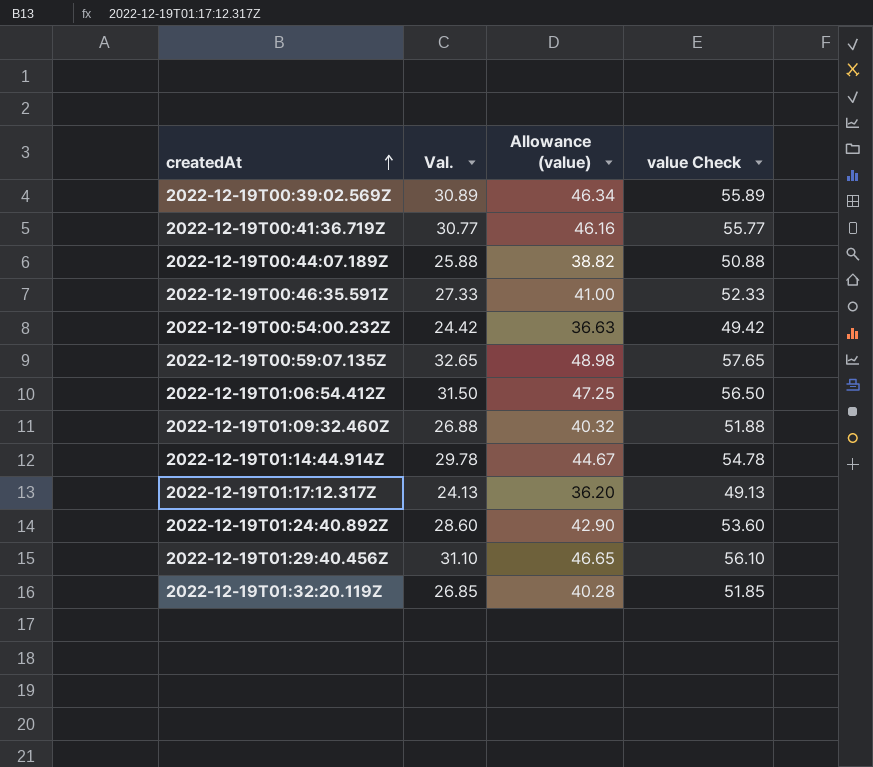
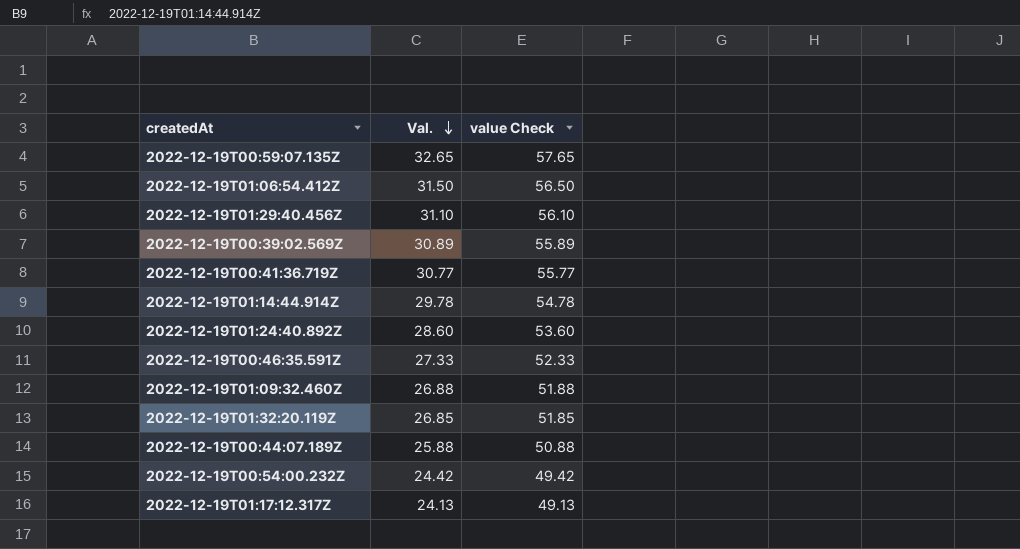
row order: createdAt ascending -> Val. descending
column Allowance (value) | formula: [Val.] * 1.5 -> none

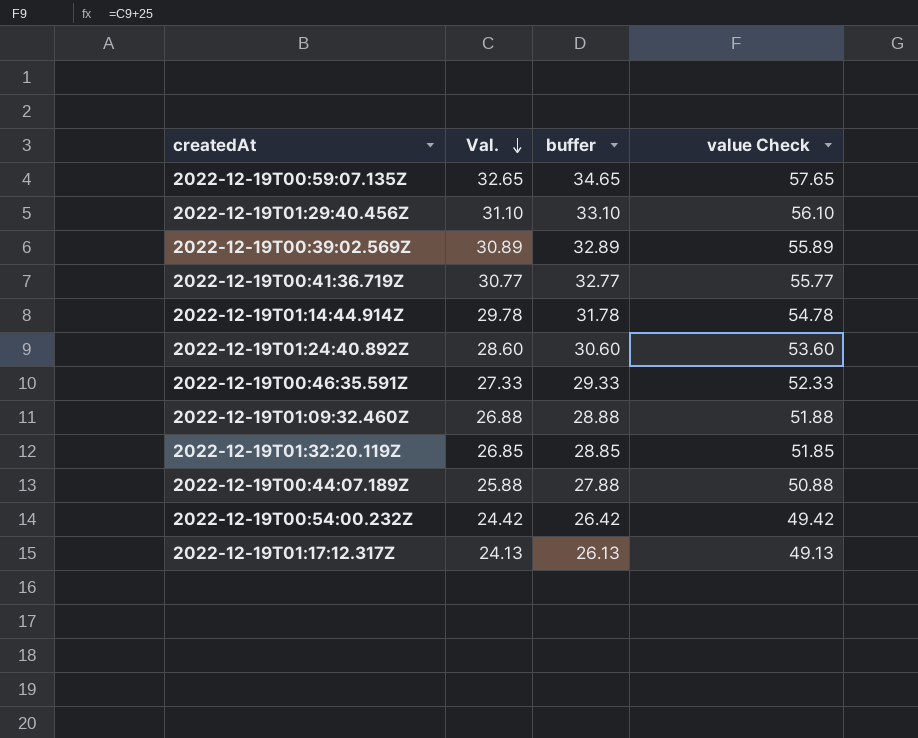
column buffer | formula: none -> [Val.] + 2
row 2022-12-19T01:06:54.412Z: 31.50 | 56.50 -> none

